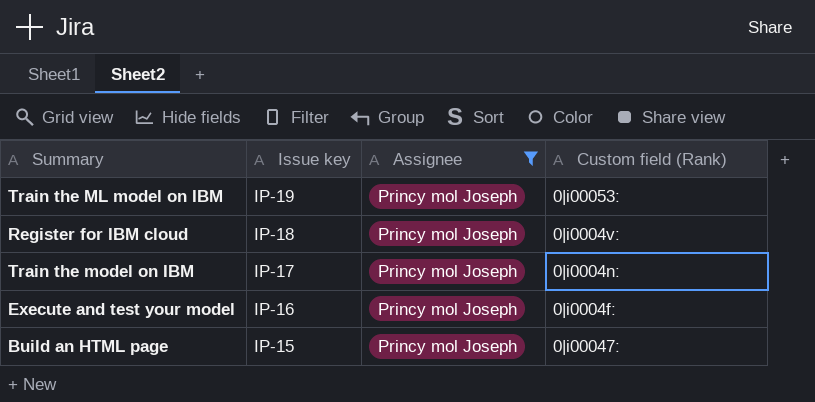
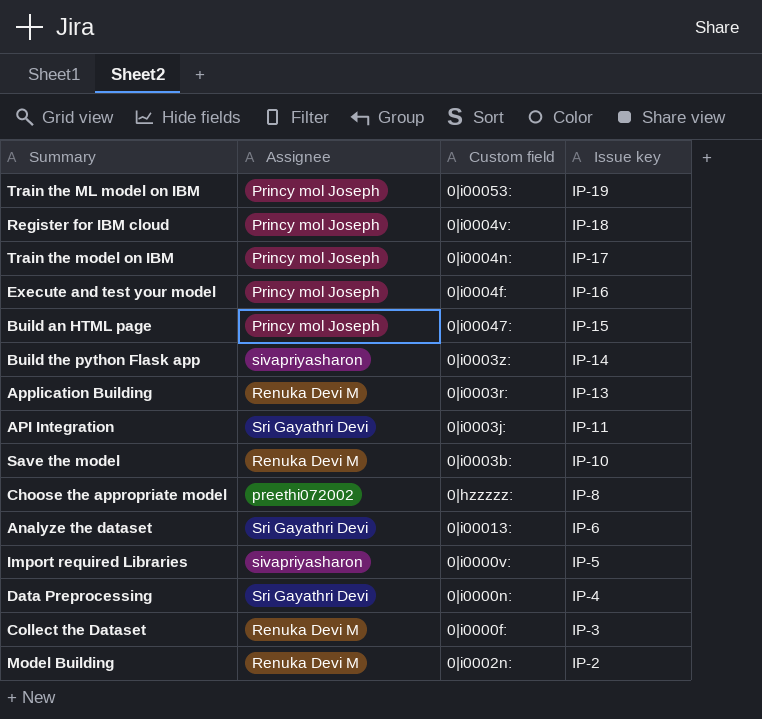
filter: Assignee = Princy mol Joseph -> none
column name: Custom field (Rank) -> Custom field
column Issue key | position: 2 -> 4

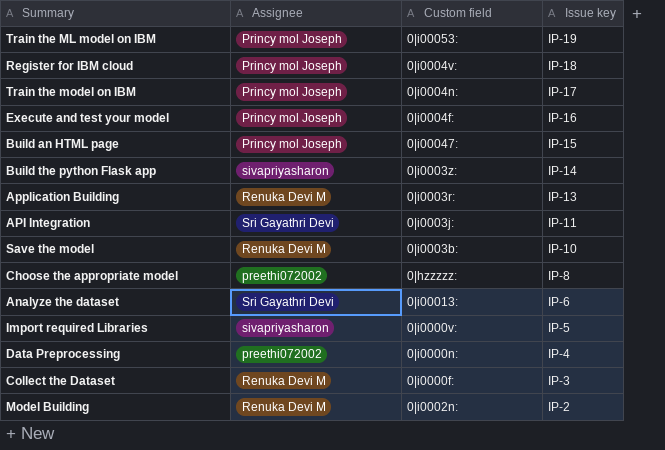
Data Preprocessing | Assignee: Sri Gayathri Devi -> preethi072002

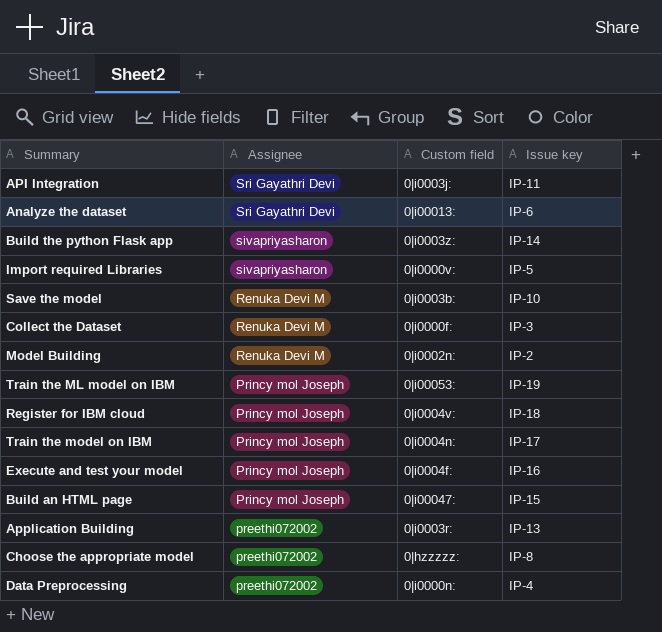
row order: Issue key descending -> Assignee descending
Application Building | Assignee: Renuka Devi M -> preethi072002

